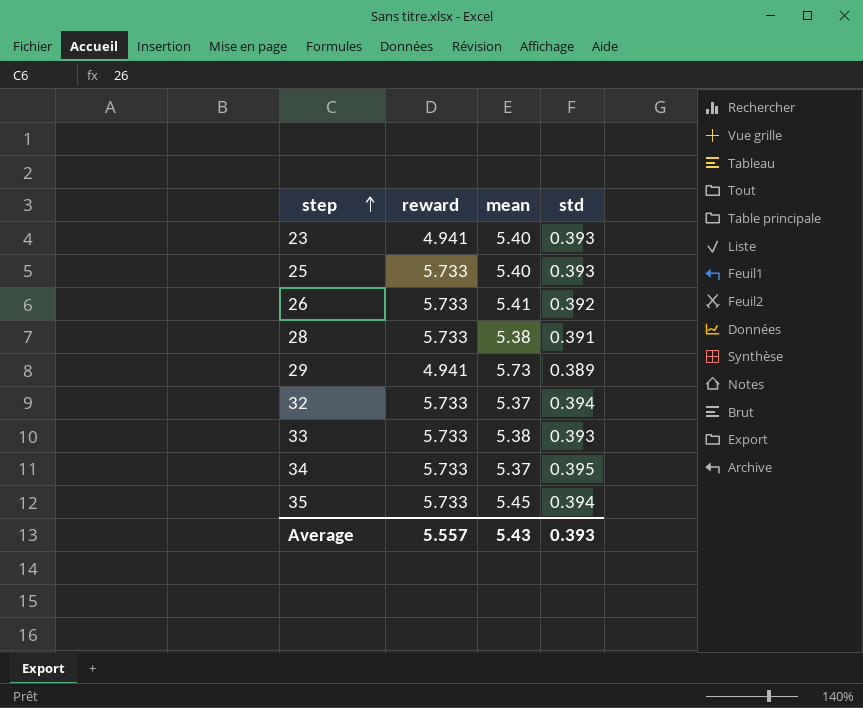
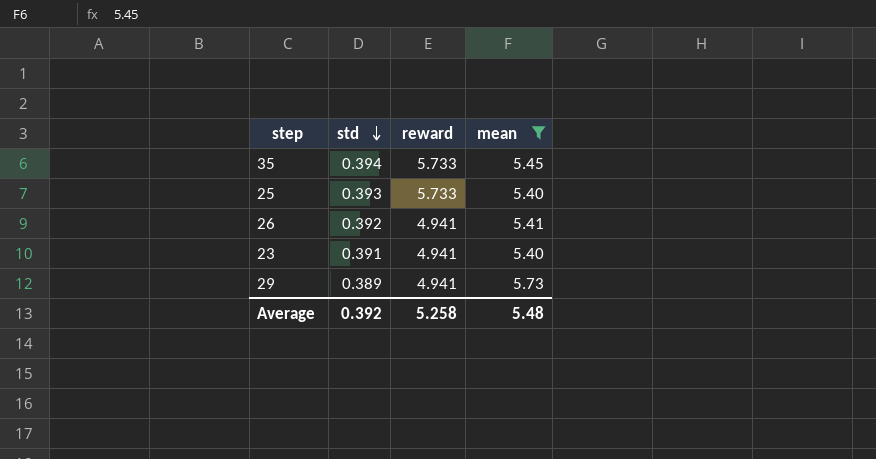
filter: none -> mean >= 5.40
row order: step ascending -> std descending
column std | position: 4 -> 2
26 | reward: 5.733 -> 4.941
23 | std: 0.393 -> 0.391
Average | std: 0.393 -> 0.392
Average | reward: 5.557 -> 5.258
Average | mean: 5.43 -> 5.48

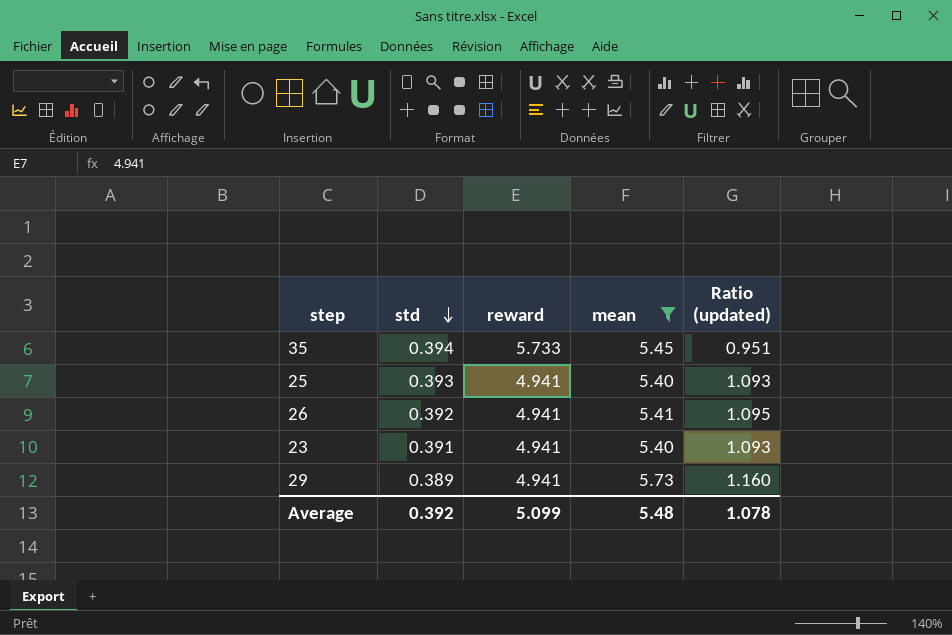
column Ratio (updated) | formula: none -> [mean] / [reward]
25 | reward: 5.733 -> 4.941
Average | reward: 5.258 -> 5.099

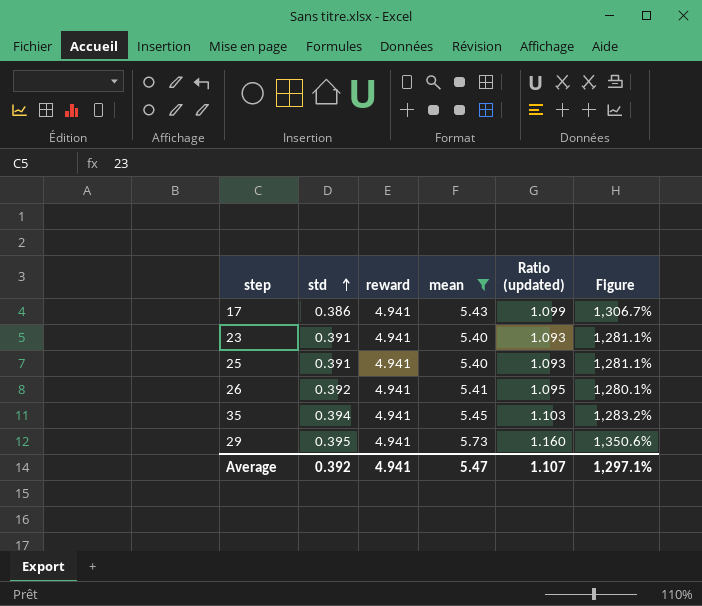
row order: std descending -> std ascending
column Figure | formula: none -> ([mean] - [std]) / [std]
row 17: none -> 0.386 | 4.941 | 5.43 | 1.099 | 1,306.7%
25 | std: 0.393 -> 0.391
35 | reward: 5.733 -> 4.941
35 | Ratio (updated): 0.951 -> 1.103
29 | std: 0.389 -> 0.395
Average | reward: 5.099 -> 4.941
Average | mean: 5.48 -> 5.47
Average | Ratio (updated): 1.078 -> 1.107

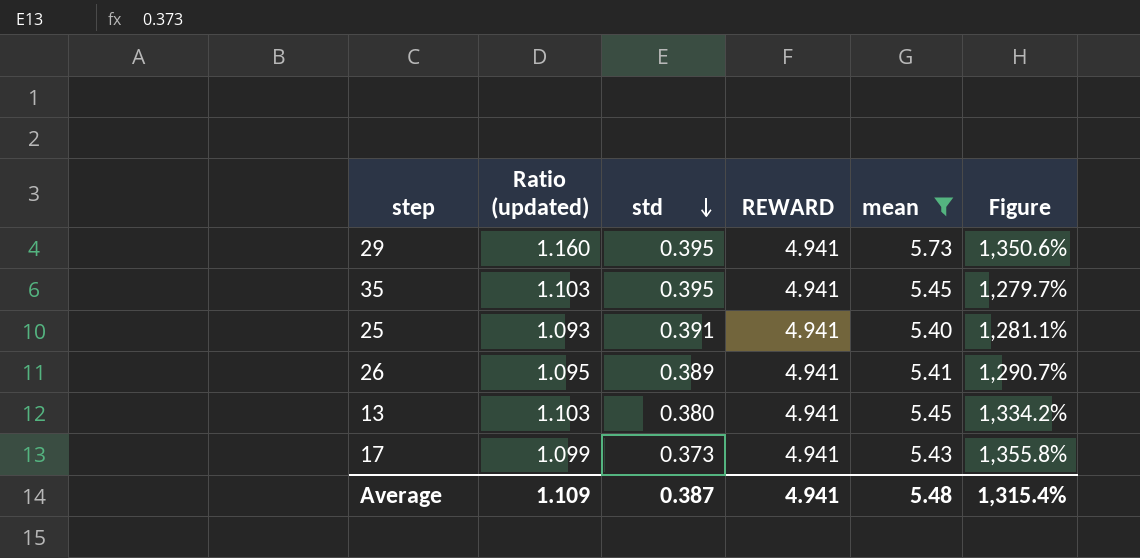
row order: std ascending -> std descending
column Ratio (updated) | position: 5 -> 2
column name: reward -> REWARD
row 23: 0.391 | 4.941 | 5.40 | 1.093 | 1,281.1% -> none
35 | std: 0.394 -> 0.395
35 | Figure: 1,283.2% -> 1,279.7%
26 | std: 0.392 -> 0.389
26 | Figure: 1,280.1% -> 1,290.7%
row 13: none -> 1.103 | 0.380 | 4.941 | 5.45 | 1,334.2%
17 | std: 0.386 -> 0.373
17 | Figure: 1,306.7% -> 1,355.8%
Average | Ratio (updated): 1.107 -> 1.109
Average | std: 0.392 -> 0.387
Average | mean: 5.47 -> 5.48
Average | Figure: 1,297.1% -> 1,315.4%

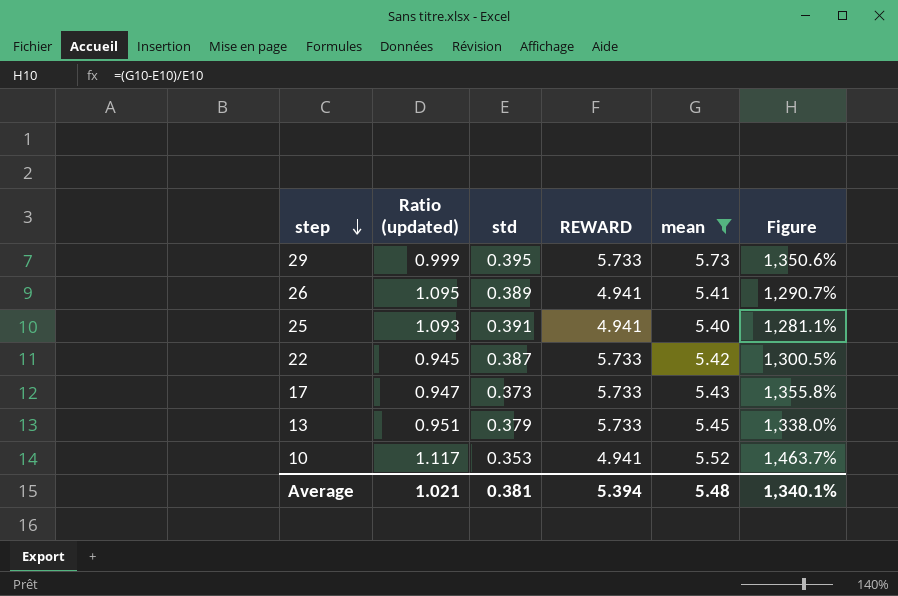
row order: std descending -> step descending
row 35: 1.103 | 0.395 | 4.941 | 5.45 | 1,279.7% -> none
29 | Ratio (updated): 1.160 -> 0.999
29 | REWARD: 4.941 -> 5.733
row 22: none -> 0.945 | 0.387 | 5.733 | 5.42 | 1,300.5%
17 | Ratio (updated): 1.099 -> 0.947
17 | REWARD: 4.941 -> 5.733
13 | Ratio (updated): 1.103 -> 0.951
13 | std: 0.380 -> 0.379
13 | REWARD: 4.941 -> 5.733
13 | Figure: 1,334.2% -> 1,338.0%
row 10: none -> 1.117 | 0.353 | 4.941 | 5.52 | 1,463.7%
Average | Ratio (updated): 1.109 -> 1.021
Average | std: 0.387 -> 0.381
Average | REWARD: 4.941 -> 5.394
Average | Figure: 1,315.4% -> 1,340.1%

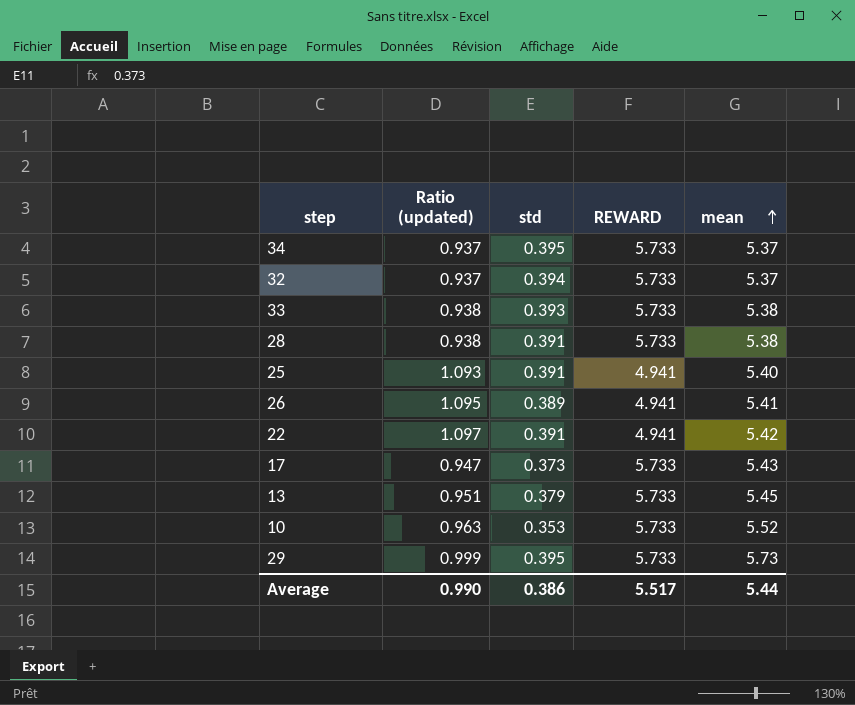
filter: mean >= 5.40 -> none
row order: step descending -> mean ascending
column Figure | formula: ([mean] - [std]) / [std] -> none
22 | Ratio (updated): 0.945 -> 1.097
22 | std: 0.387 -> 0.391
22 | REWARD: 5.733 -> 4.941
10 | Ratio (updated): 1.117 -> 0.963
10 | REWARD: 4.941 -> 5.733
Average | Ratio (updated): 1.021 -> 0.990
Average | std: 0.381 -> 0.386
Average | REWARD: 5.394 -> 5.517
Average | mean: 5.48 -> 5.44

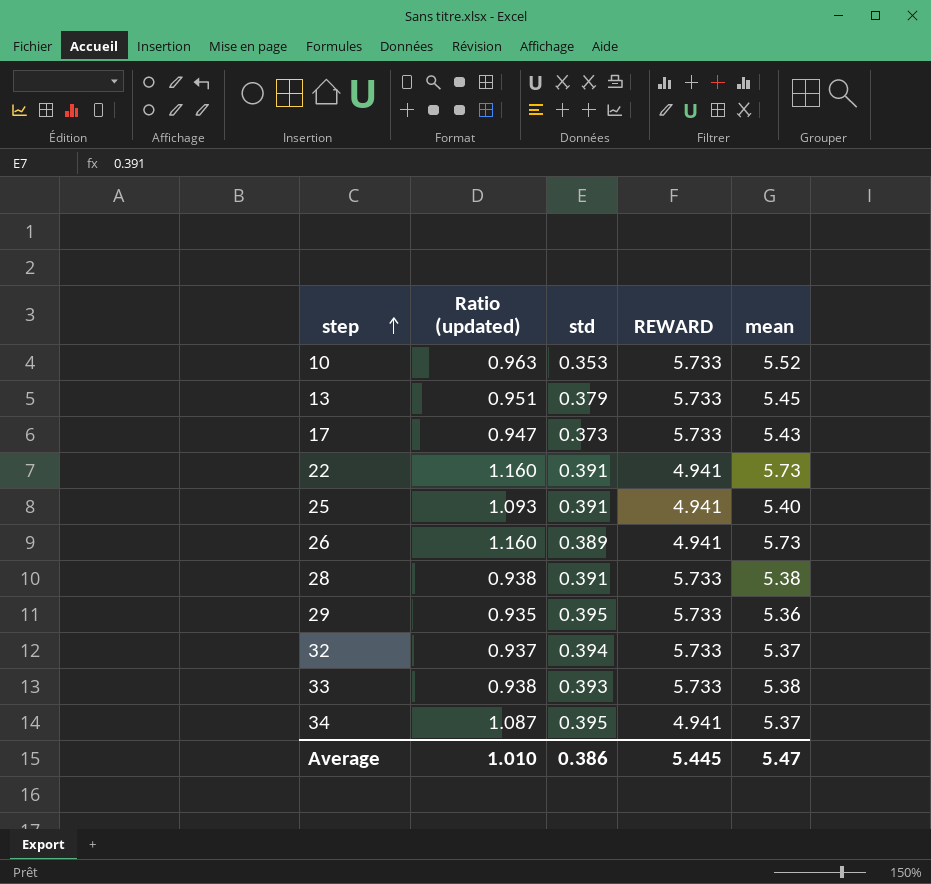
row order: mean ascending -> step ascending
22 | Ratio (updated): 1.097 -> 1.160
22 | mean: 5.42 -> 5.73
26 | Ratio (updated): 1.095 -> 1.160
26 | mean: 5.41 -> 5.73
29 | Ratio (updated): 0.999 -> 0.935
29 | mean: 5.73 -> 5.36
34 | Ratio (updated): 0.937 -> 1.087
34 | REWARD: 5.733 -> 4.941
Average | Ratio (updated): 0.990 -> 1.010
Average | REWARD: 5.517 -> 5.445
Average | mean: 5.44 -> 5.47

